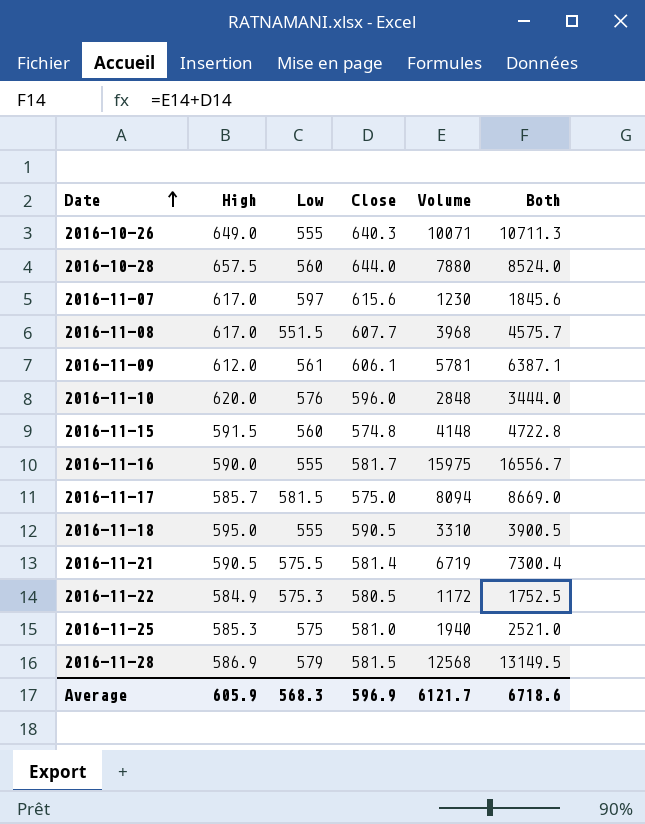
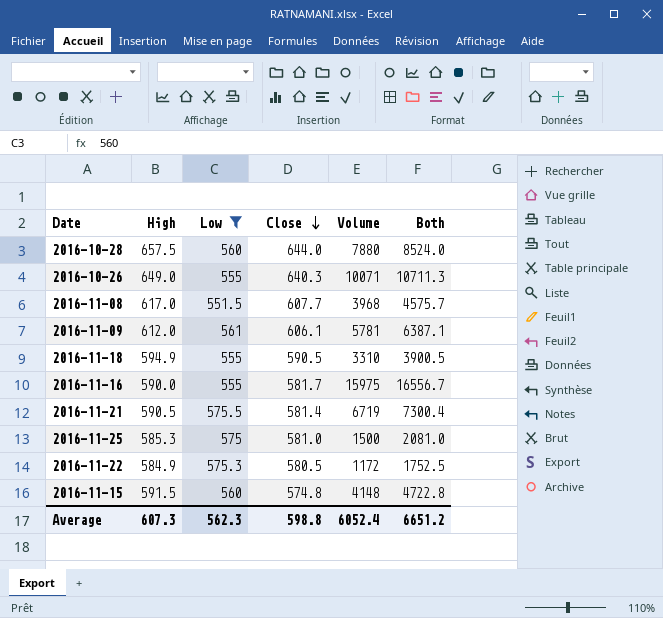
filter: none -> Low <= 575.5
row order: Date ascending -> Close descending
2016-11-18 | High: 595.0 -> 594.9
2016-11-25 | Volume: 1940 -> 1500
2016-11-25 | Both: 2521.0 -> 2081.0
Average | High: 605.9 -> 607.3
Average | Low: 568.3 -> 562.3
Average | Close: 596.9 -> 598.8
Average | Volume: 6121.7 -> 6052.4
Average | Both: 6718.6 -> 6651.2

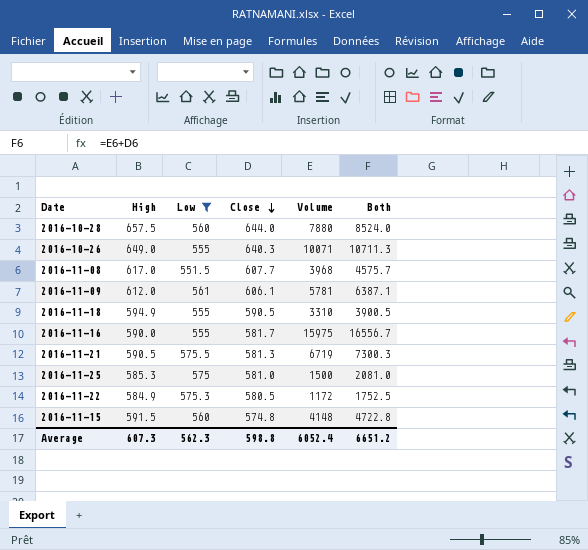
2016-11-21 | Close: 581.4 -> 581.3
2016-11-21 | Both: 7300.4 -> 7300.3

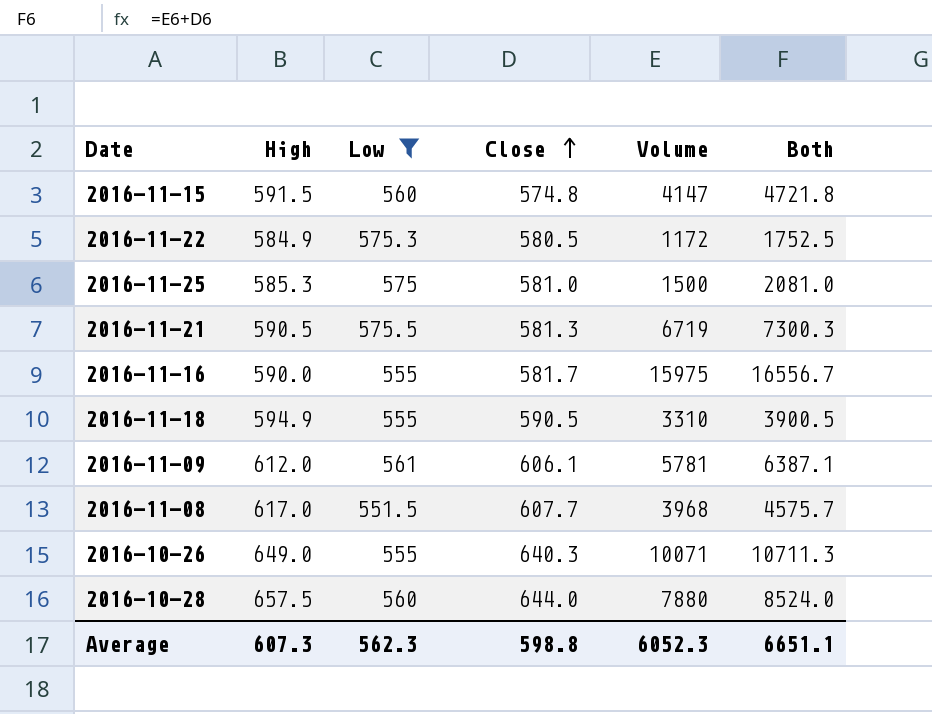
row order: Close descending -> Close ascending
2016-11-15 | Volume: 4148 -> 4147
2016-11-15 | Both: 4722.8 -> 4721.8
Average | Volume: 6052.4 -> 6052.3
Average | Both: 6651.2 -> 6651.1

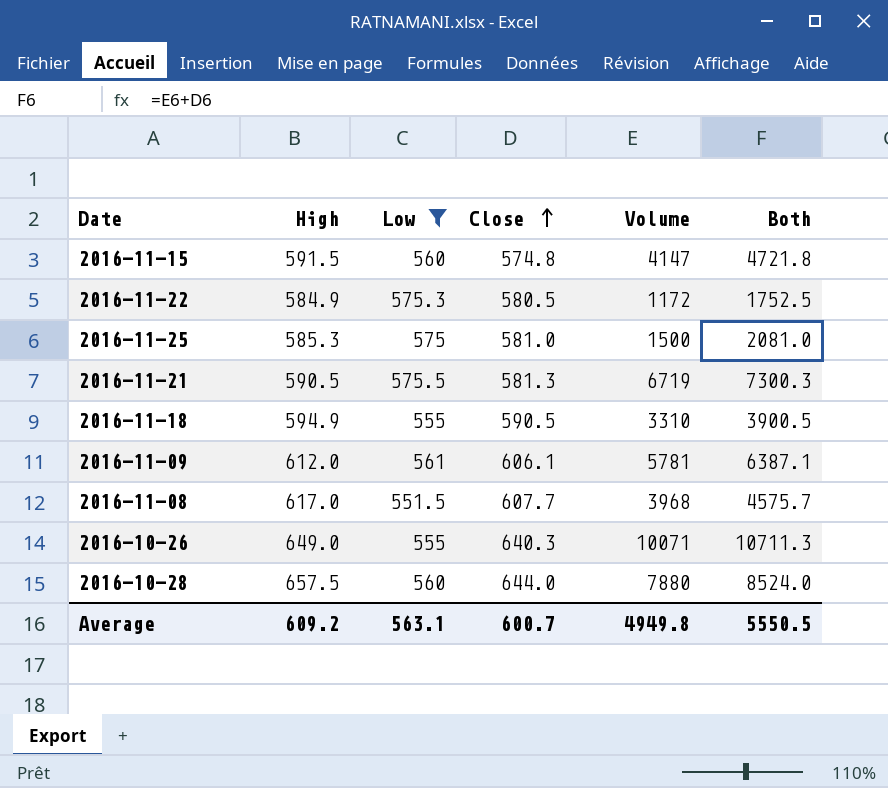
row 2016-11-16: 590.0 | 555 | 581.7 | 15975 | 16556.7 -> none
Average | High: 607.3 -> 609.2
Average | Low: 562.3 -> 563.1
Average | Close: 598.8 -> 600.7
Average | Volume: 6052.3 -> 4949.8
Average | Both: 6651.1 -> 5550.5

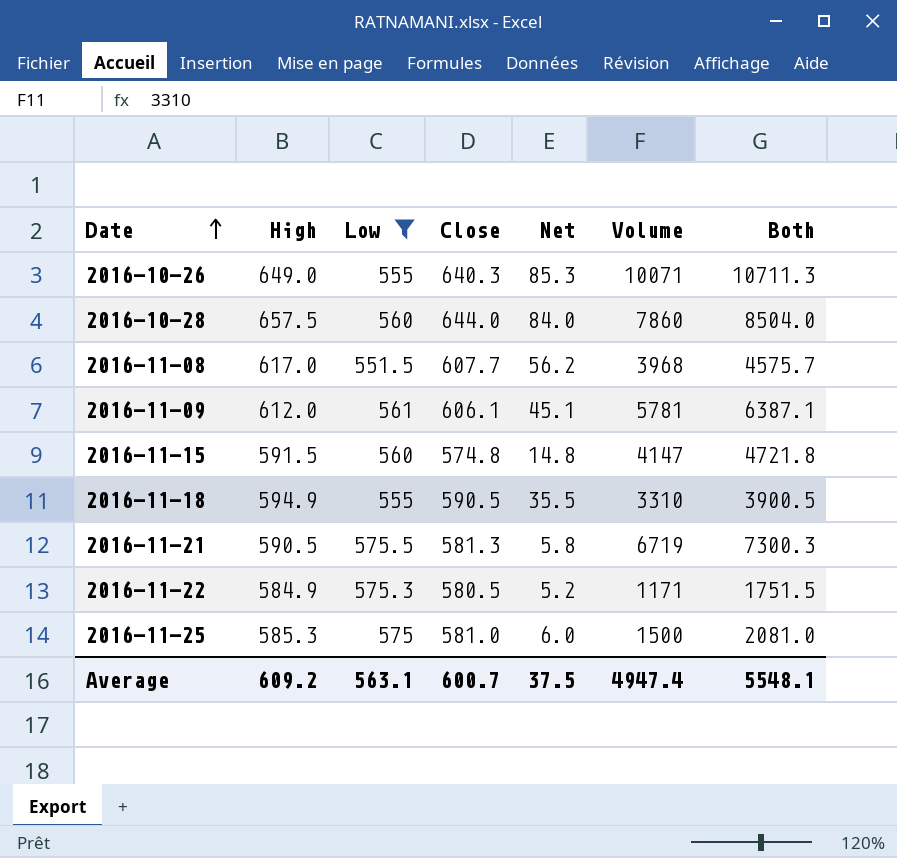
row order: Close ascending -> Date ascending
column Net | formula: none -> [Close] - [Low]
2016-10-28 | Volume: 7880 -> 7860
2016-10-28 | Both: 8524.0 -> 8504.0
2016-11-22 | Volume: 1172 -> 1171
2016-11-22 | Both: 1752.5 -> 1751.5
Average | Volume: 4949.8 -> 4947.4
Average | Both: 5550.5 -> 5548.1

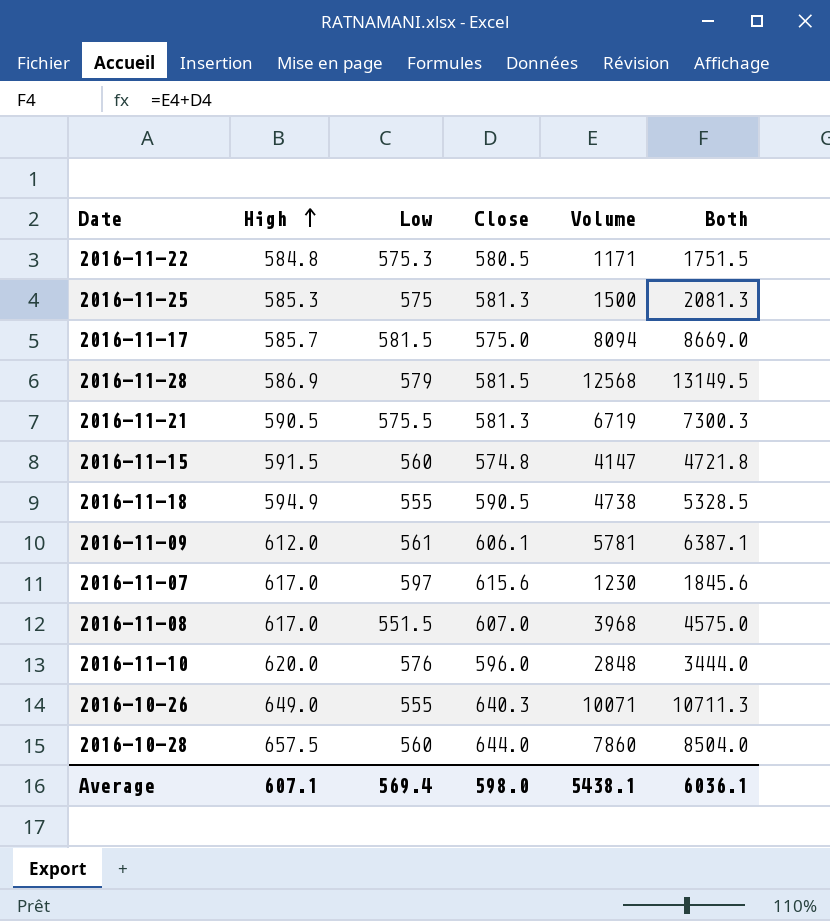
filter: Low <= 575.5 -> none
row order: Date ascending -> High ascending
column Net | formula: [Close] - [Low] -> none
2016-11-22 | High: 584.9 -> 584.8
2016-11-25 | Close: 581.0 -> 581.3
2016-11-25 | Both: 2081.0 -> 2081.3
2016-11-18 | Volume: 3310 -> 4738
2016-11-18 | Both: 3900.5 -> 5328.5
2016-11-08 | Close: 607.7 -> 607.0
2016-11-08 | Both: 4575.7 -> 4575.0
Average | High: 609.2 -> 607.1
Average | Low: 563.1 -> 569.4
Average | Close: 600.7 -> 598.0
Average | Volume: 4947.4 -> 5438.1
Average | Both: 5548.1 -> 6036.1

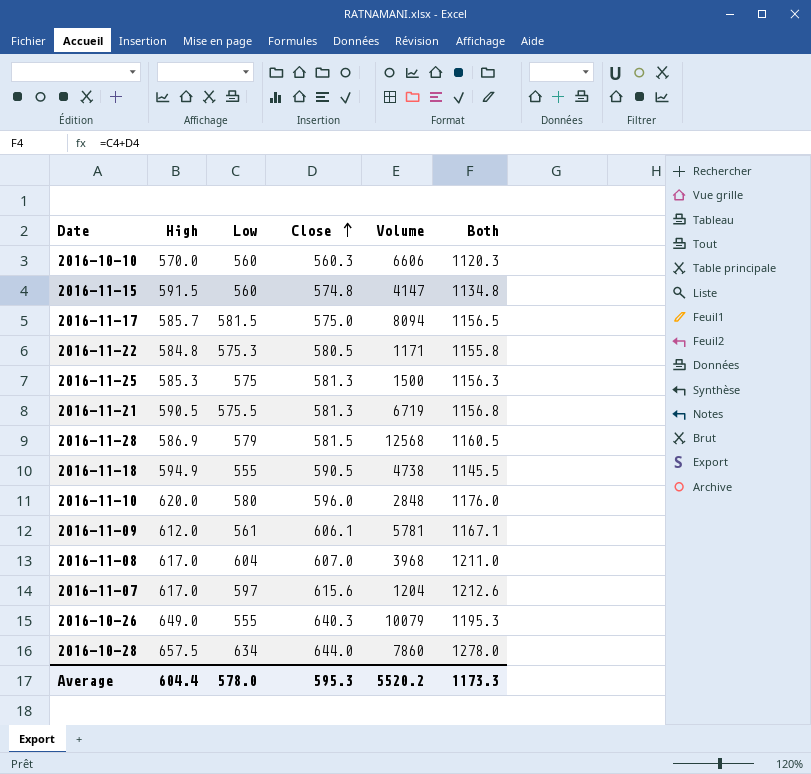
row order: High ascending -> Close ascending
column Both | formula: [Close] + [Volume] -> [Low] + [Close]
row 2016-10-10: none -> 570.0 | 560 | 560.3 | 6606 | 1120.3
2016-11-10 | Low: 576 -> 580
2016-11-08 | Low: 551.5 -> 604
2016-11-07 | Volume: 1230 -> 1204
2016-10-26 | Volume: 10071 -> 10079
2016-10-28 | Low: 560 -> 634
Average | High: 607.1 -> 604.4
Average | Low: 569.4 -> 578.0
Average | Close: 598.0 -> 595.3
Average | Volume: 5438.1 -> 5520.2
Average | Both: 6036.1 -> 1173.3

